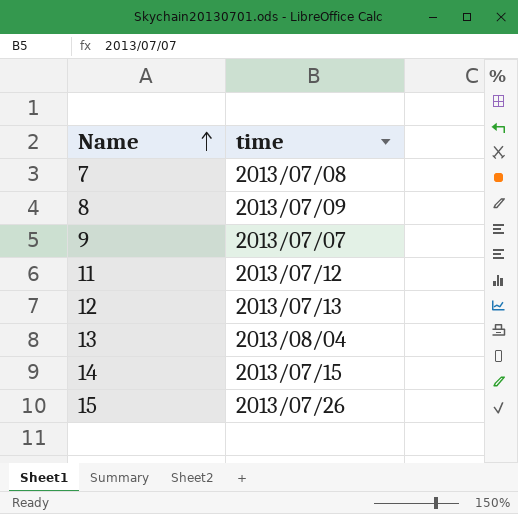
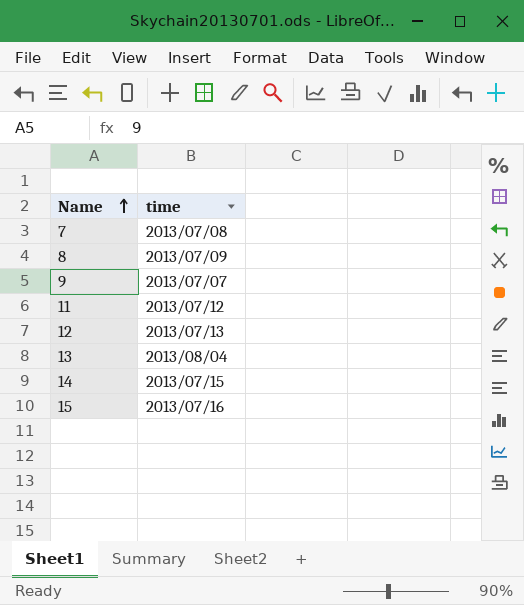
15 | time: 2013/07/26 -> 2013/07/16

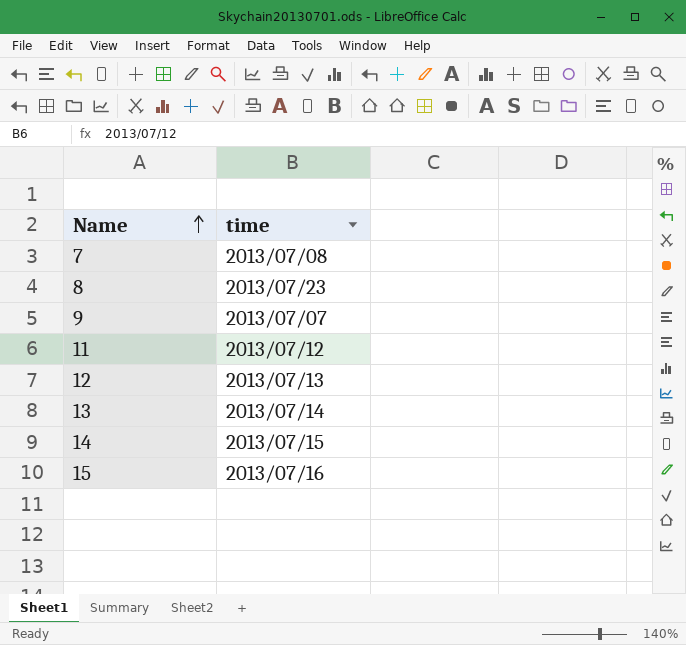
8 | time: 2013/07/09 -> 2013/07/23
13 | time: 2013/08/04 -> 2013/07/14

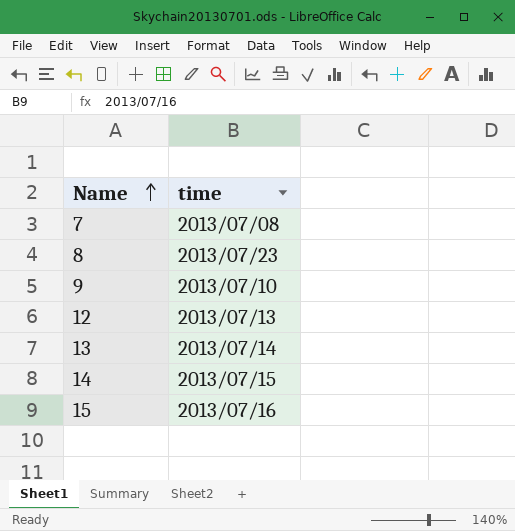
row 11: 2013/07/12 -> none
9 | time: 2013/07/07 -> 2013/07/10

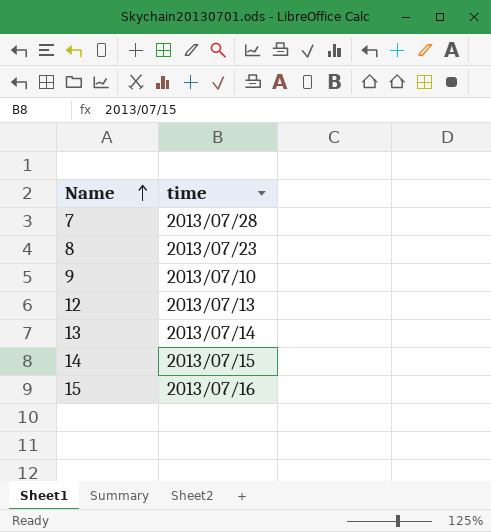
7 | time: 2013/07/08 -> 2013/07/28

